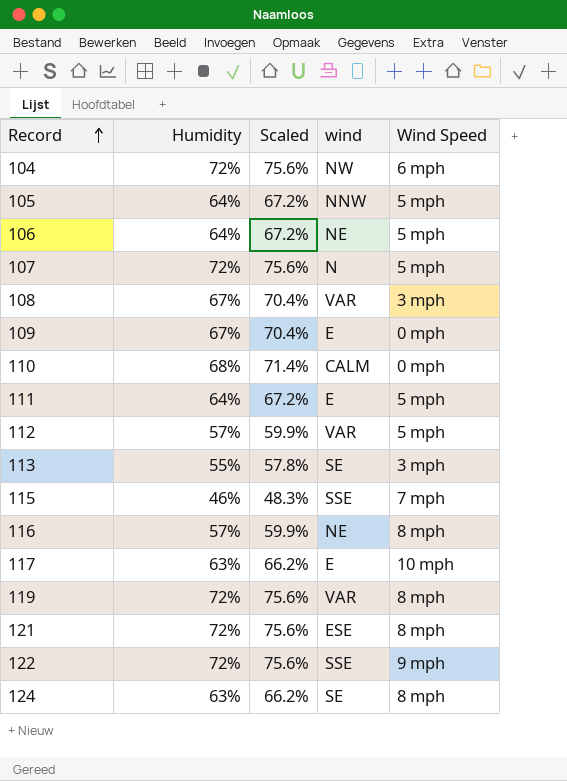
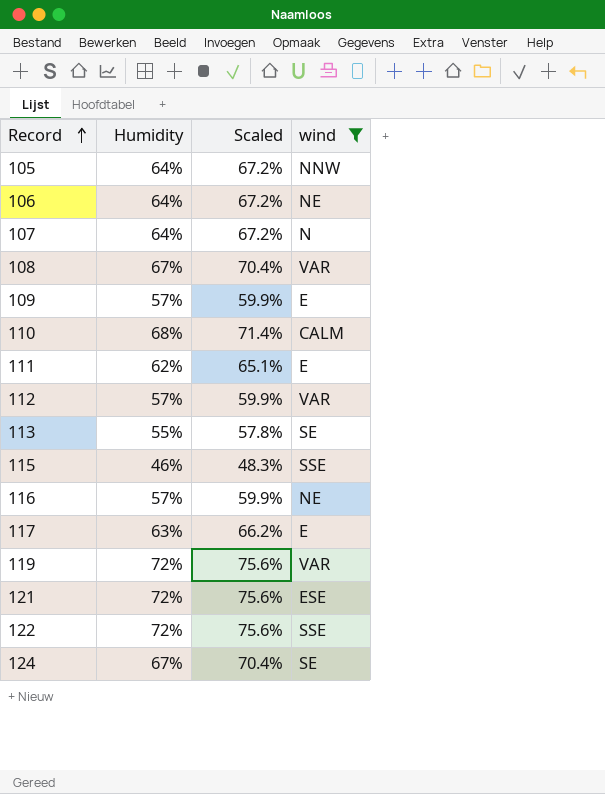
filter: none -> wind != NW
column Wind Speed | position: 5 -> none
107 | Humidity: 72% -> 64%
107 | Scaled: 75.6% -> 67.2%
109 | Humidity: 67% -> 57%
109 | Scaled: 70.4% -> 59.9%
111 | Humidity: 64% -> 62%
111 | Scaled: 67.2% -> 65.1%
124 | Humidity: 63% -> 67%
124 | Scaled: 66.2% -> 70.4%

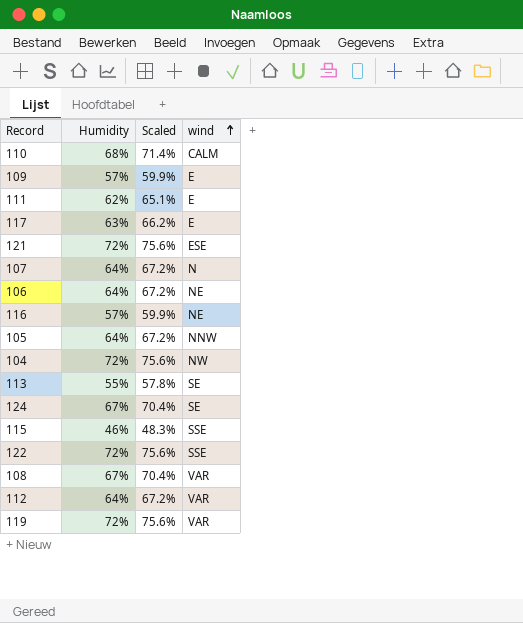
filter: wind != NW -> none
row order: Record ascending -> wind ascending
112 | Humidity: 57% -> 64%
112 | Scaled: 59.9% -> 67.2%

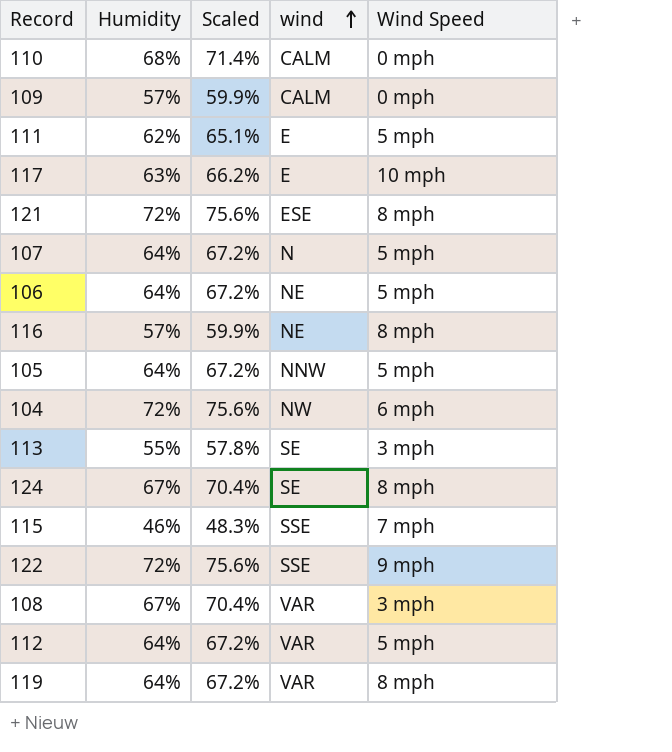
column Wind Speed | position: none -> 5
109 | wind: E -> CALM
119 | Humidity: 72% -> 64%
119 | Scaled: 75.6% -> 67.2%

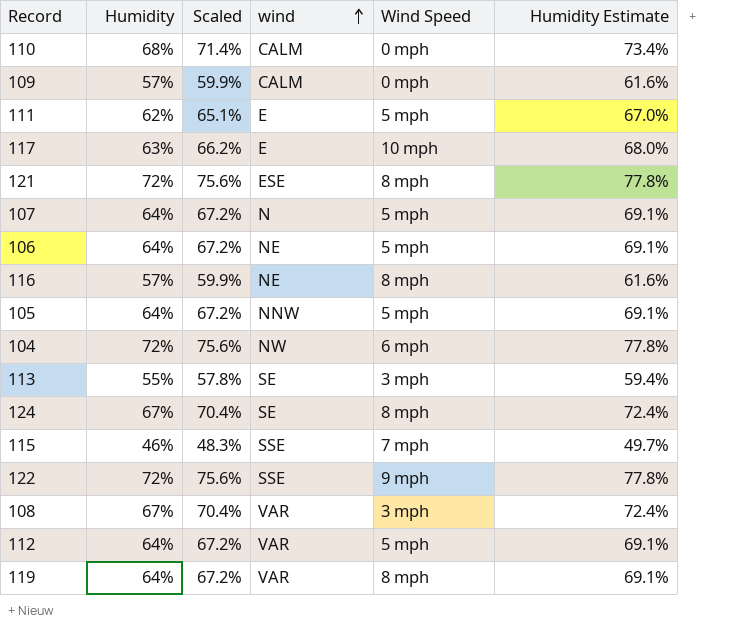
column Humidity Estimate | formula: none -> [Humidity] * 1.08

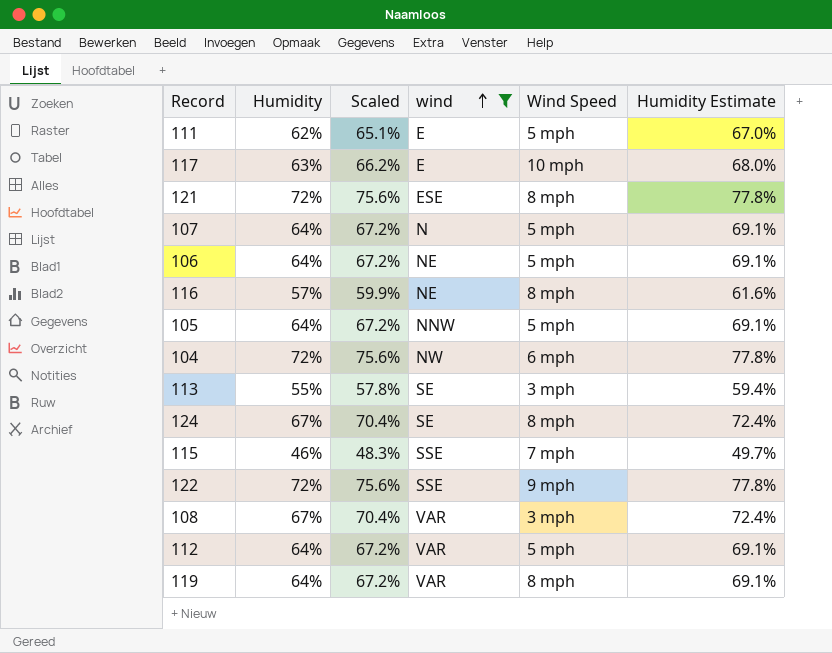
filter: none -> wind != CALM

